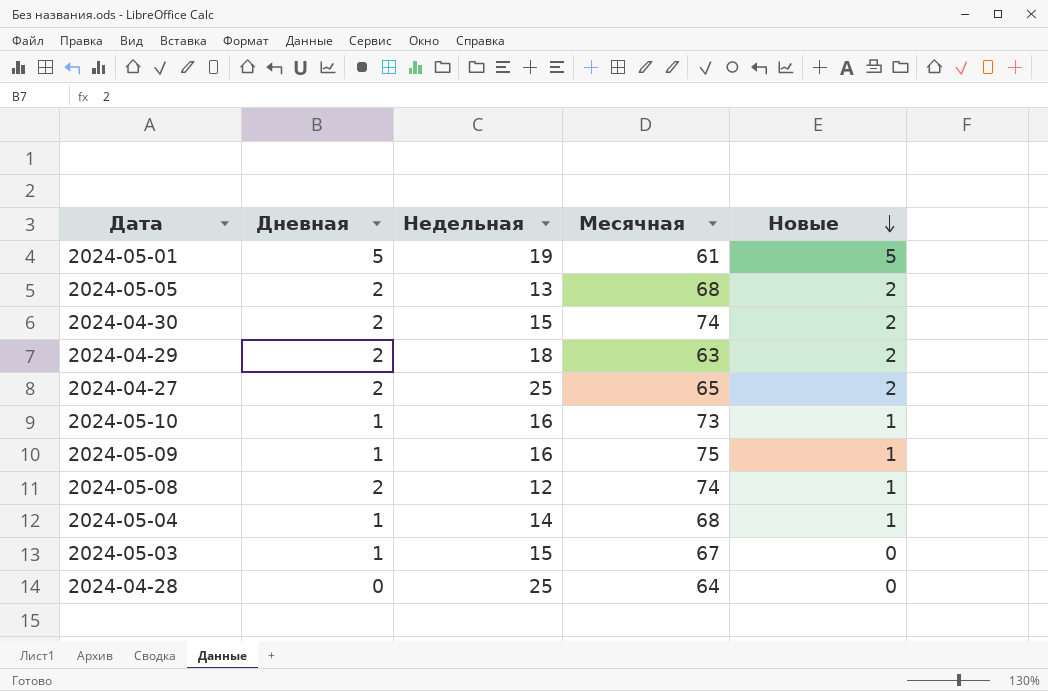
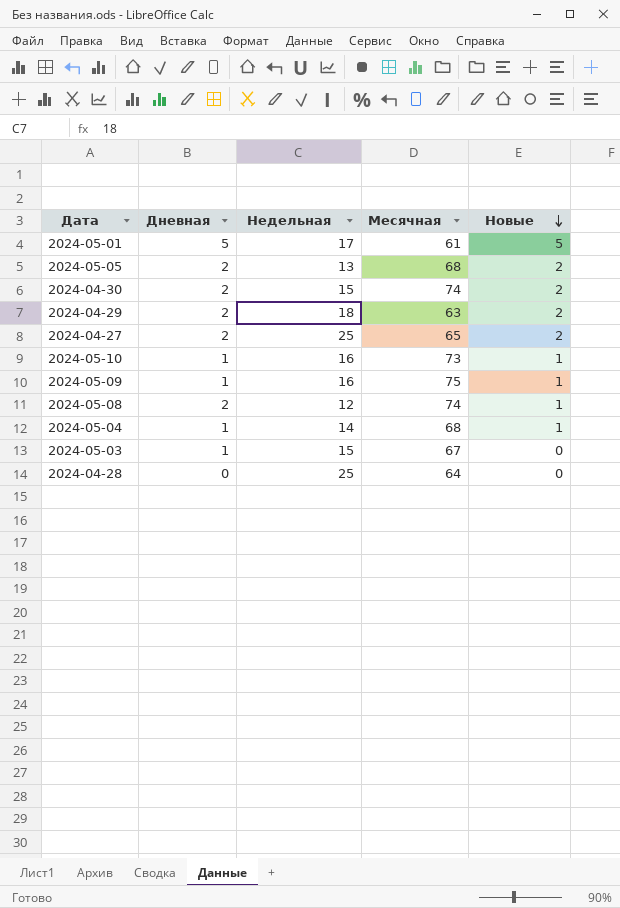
2024-05-01 | Недельная: 19 -> 17

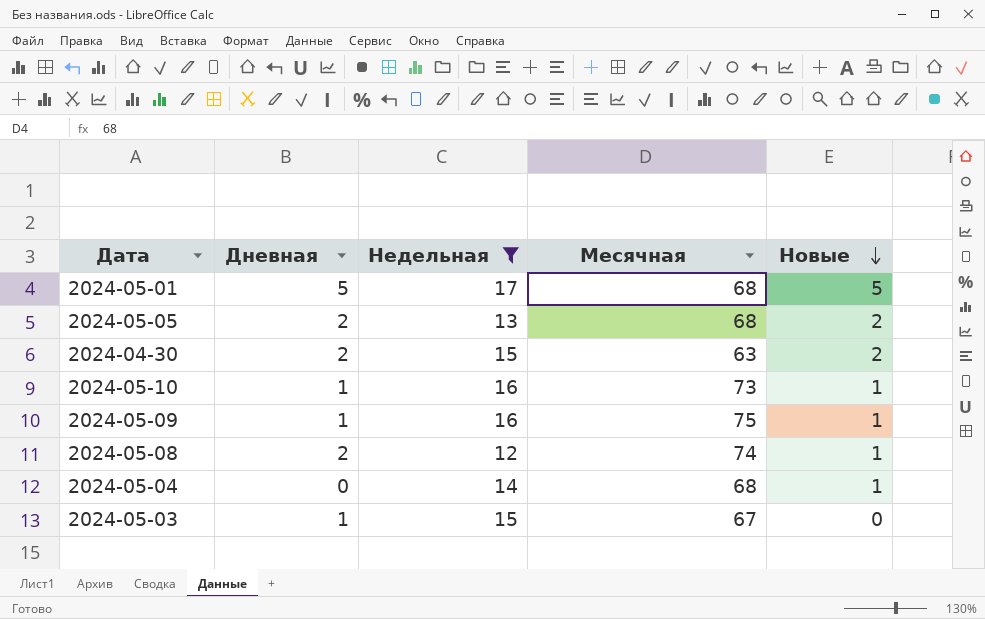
filter: none -> Недельная <= 17
2024-05-01 | Месячная: 61 -> 68
2024-04-30 | Месячная: 74 -> 63
2024-05-04 | Дневная: 1 -> 0

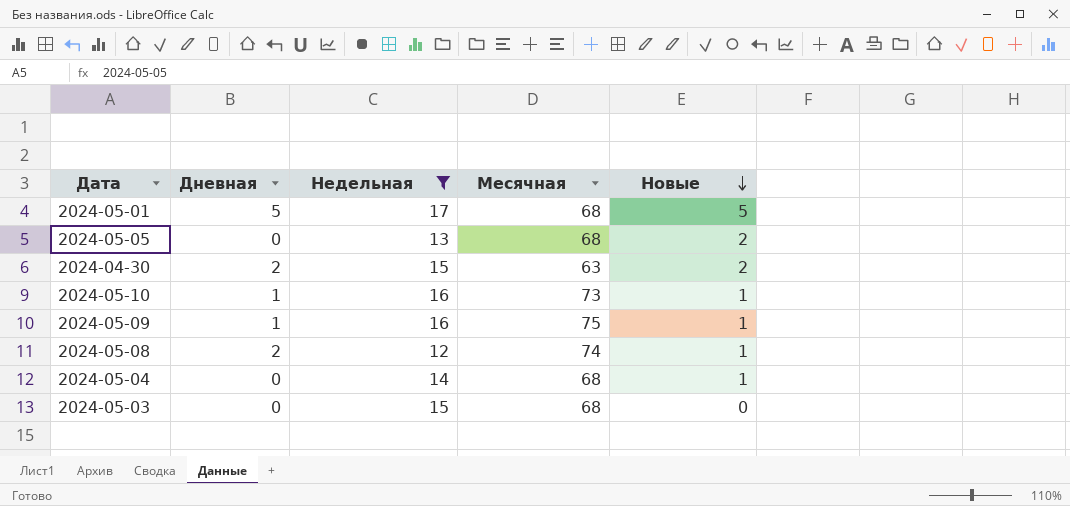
2024-05-05 | Дневная: 2 -> 0
2024-05-03 | Дневная: 1 -> 0
2024-05-03 | Месячная: 67 -> 68

